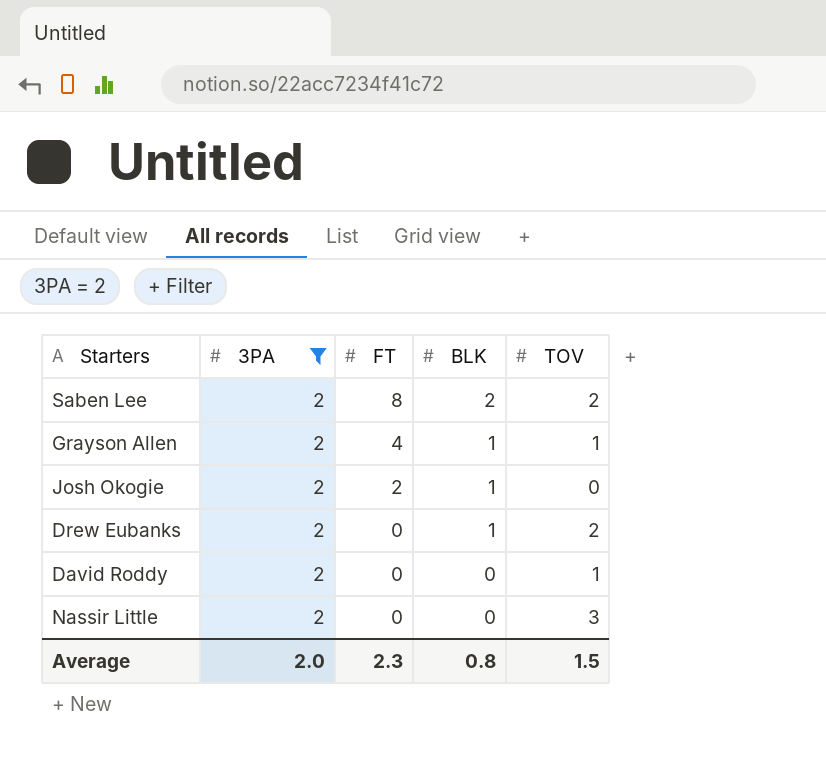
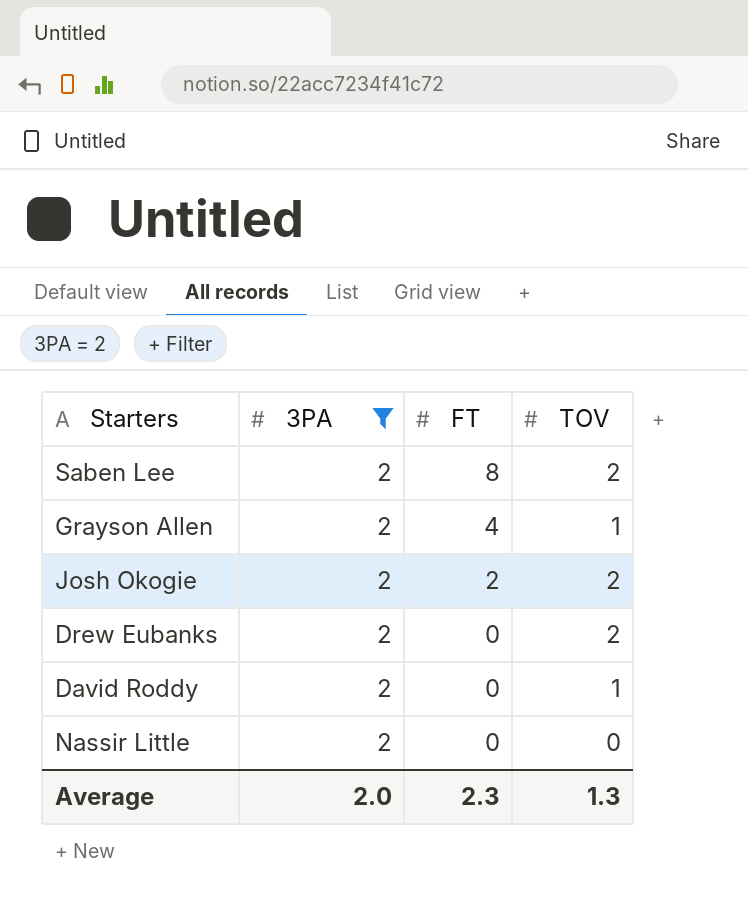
column BLK | position: 4 -> none
Josh Okogie | TOV: 0 -> 2
Nassir Little | TOV: 3 -> 0
Average | TOV: 1.5 -> 1.3

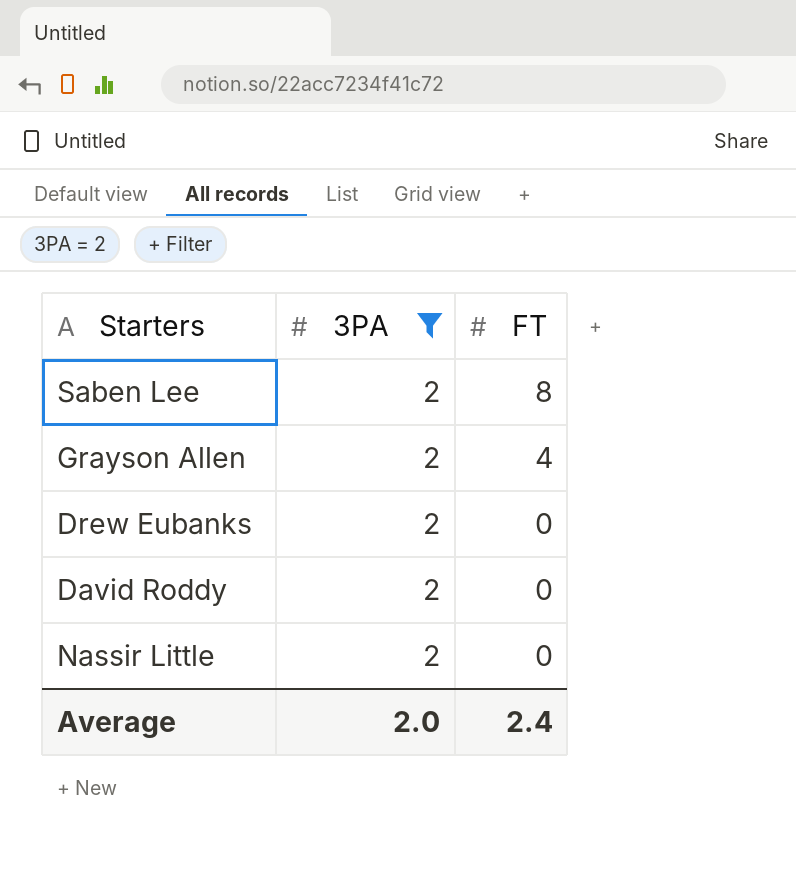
column TOV | position: 4 -> none
row Josh Okogie: 2 | 2 | 2 -> none
Average | FT: 2.3 -> 2.4

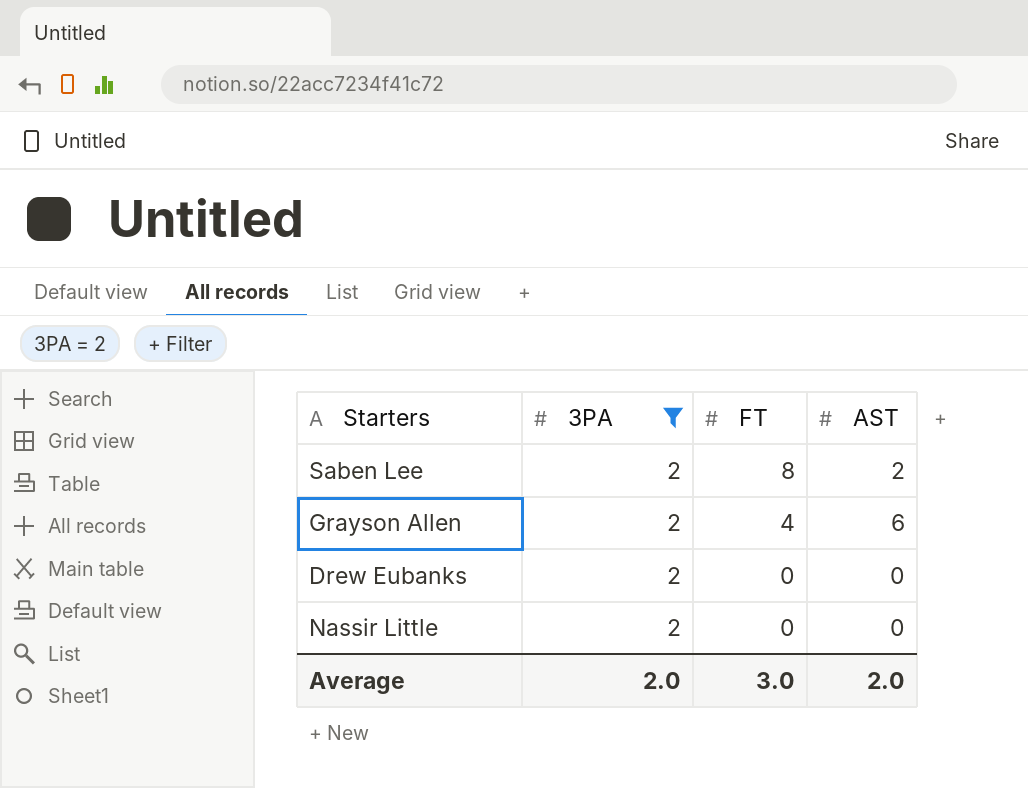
column AST | position: none -> 4
row David Roddy: 2 | 0 -> none
Average | FT: 2.4 -> 3.0

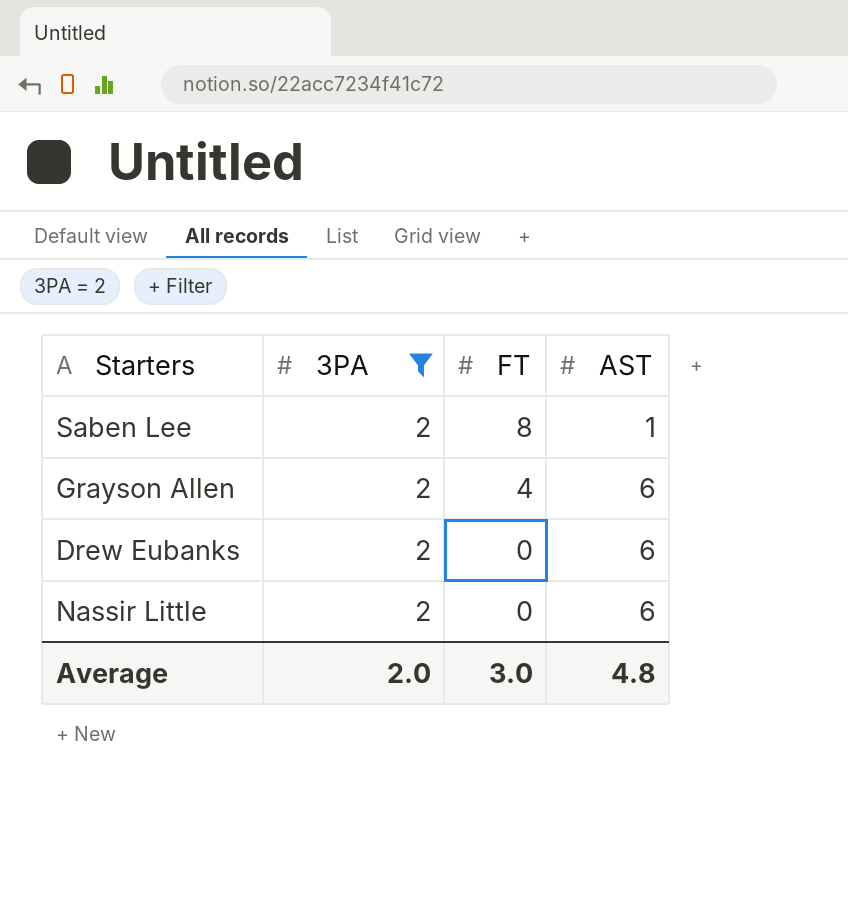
Saben Lee | AST: 2 -> 1
Drew Eubanks | AST: 0 -> 6
Nassir Little | AST: 0 -> 6
Average | AST: 2.0 -> 4.8

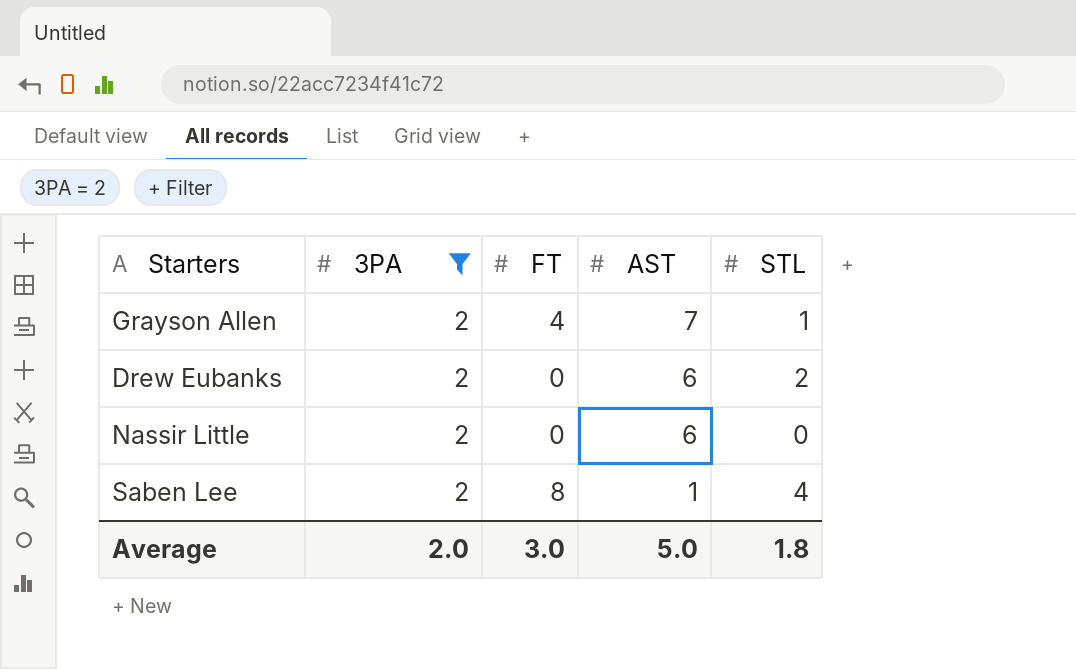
row order: FT descending -> AST descending
column STL | position: none -> 5
Grayson Allen | AST: 6 -> 7
Average | AST: 4.8 -> 5.0

